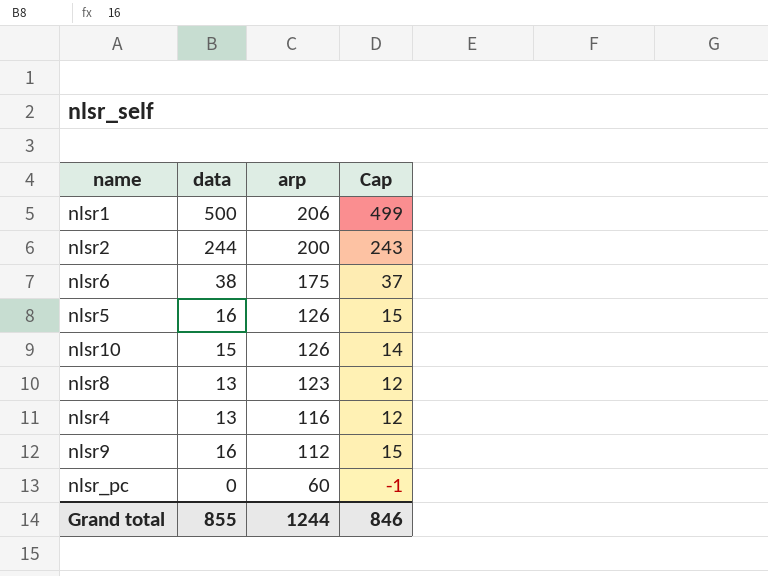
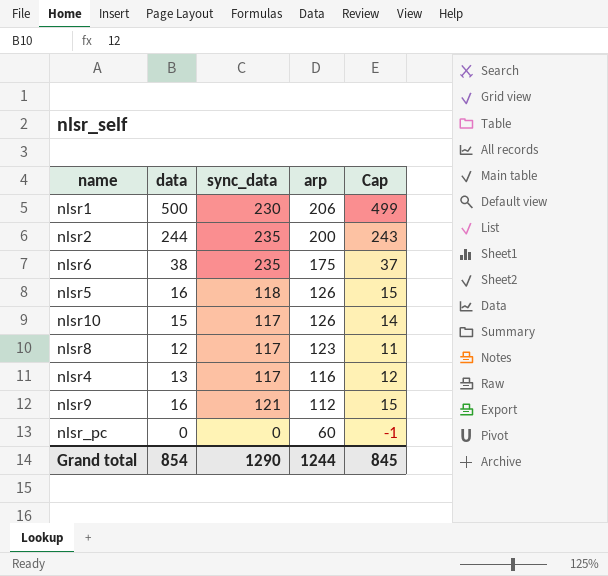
column sync_data | position: none -> 3
nlsr8 | data: 13 -> 12
nlsr8 | Cap: 12 -> 11
Grand total | data: 855 -> 854
Grand total | Cap: 846 -> 845

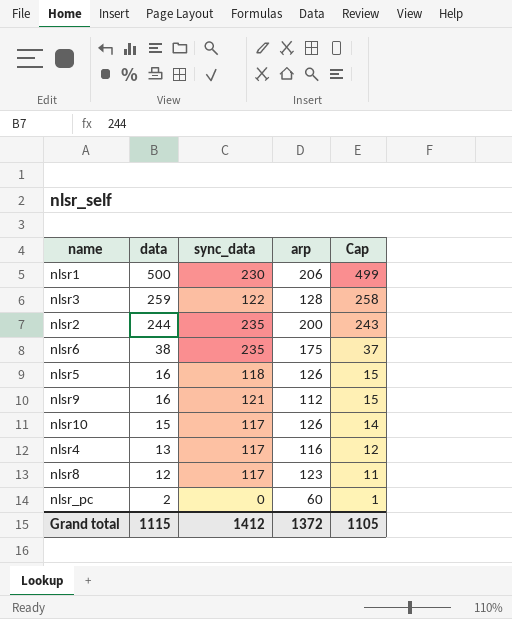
row order: arp descending -> data descending
row nlsr3: none -> 259 | 122 | 128 | 258
nlsr_pc | data: 0 -> 2
nlsr_pc | Cap: -1 -> 1
Grand total | data: 854 -> 1115
Grand total | sync_data: 1290 -> 1412
Grand total | arp: 1244 -> 1372
Grand total | Cap: 845 -> 1105

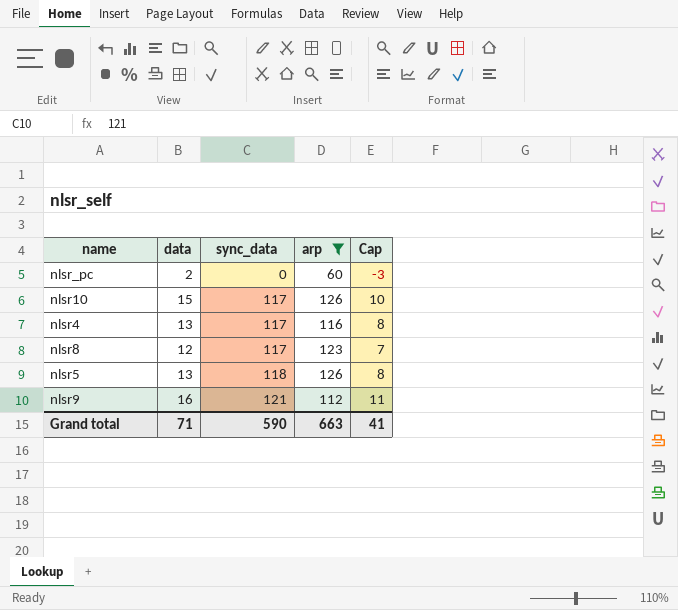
filter: none -> arp <= 126
row order: data descending -> sync_data ascending
column Cap | formula: [data] - 1 -> [data] - 5
nlsr5 | data: 16 -> 13
Grand total | data: 1115 -> 71
Grand total | sync_data: 1412 -> 590
Grand total | arp: 1372 -> 663
Grand total | Cap: 1105 -> 41

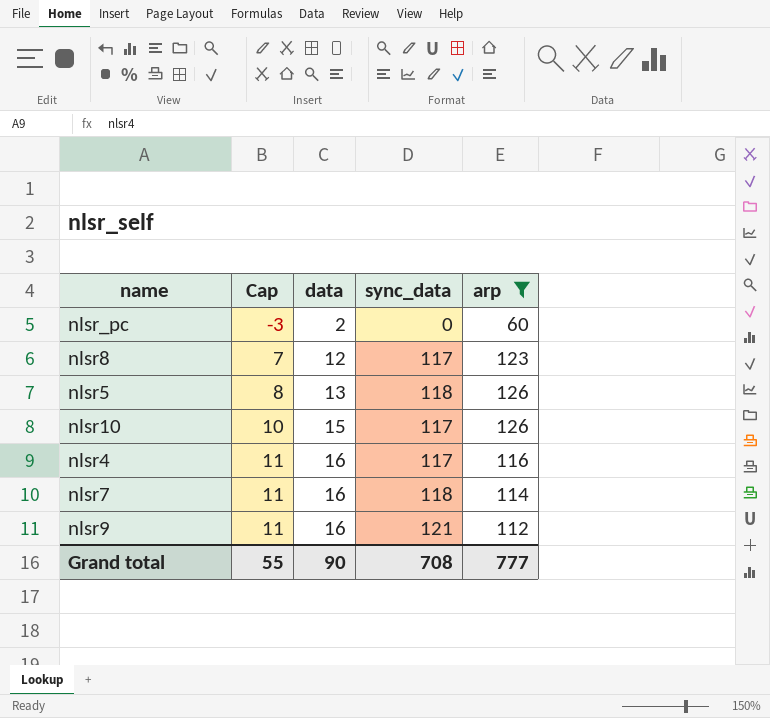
row order: sync_data ascending -> Cap ascending
column Cap | position: 5 -> 2
nlsr4 | Cap: 8 -> 11
nlsr4 | data: 13 -> 16
row nlsr7: none -> 11 | 16 | 118 | 114
Grand total | Cap: 41 -> 55
Grand total | data: 71 -> 90
Grand total | sync_data: 590 -> 708
Grand total | arp: 663 -> 777

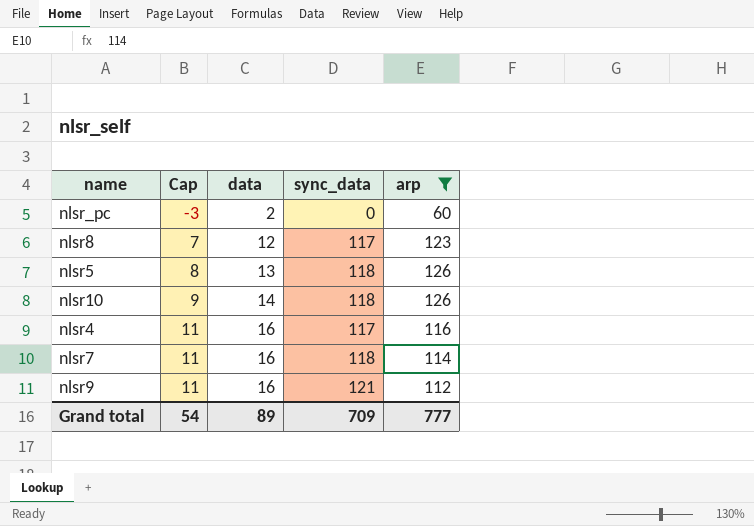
nlsr10 | Cap: 10 -> 9
nlsr10 | data: 15 -> 14
nlsr10 | sync_data: 117 -> 118
Grand total | Cap: 55 -> 54
Grand total | data: 90 -> 89
Grand total | sync_data: 708 -> 709

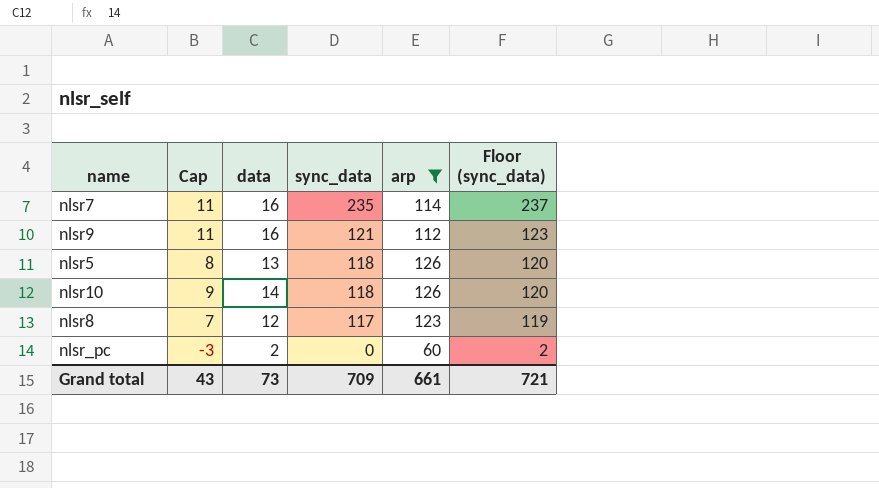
row order: Cap ascending -> sync_data descending
column Floor (sync_data) | formula: none -> [sync_data] + 2
row nlsr4: 11 | 16 | 117 | 116 -> none
nlsr7 | sync_data: 118 -> 235
Grand total | Cap: 54 -> 43
Grand total | data: 89 -> 73
Grand total | arp: 777 -> 661

